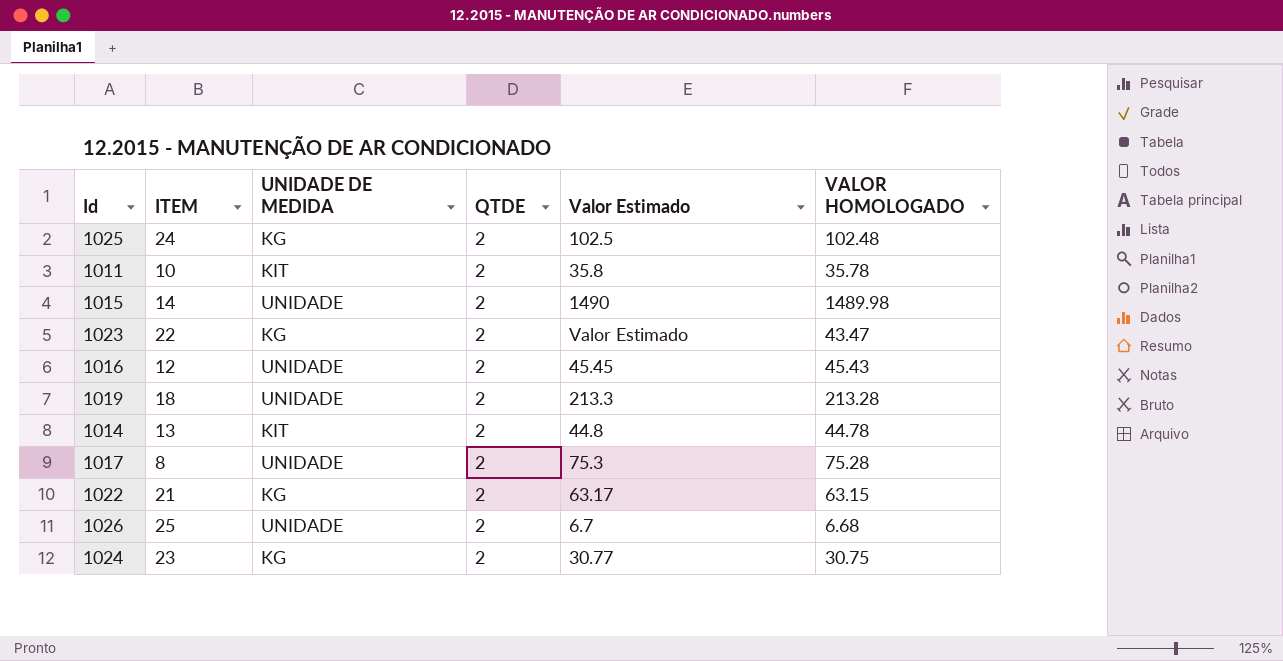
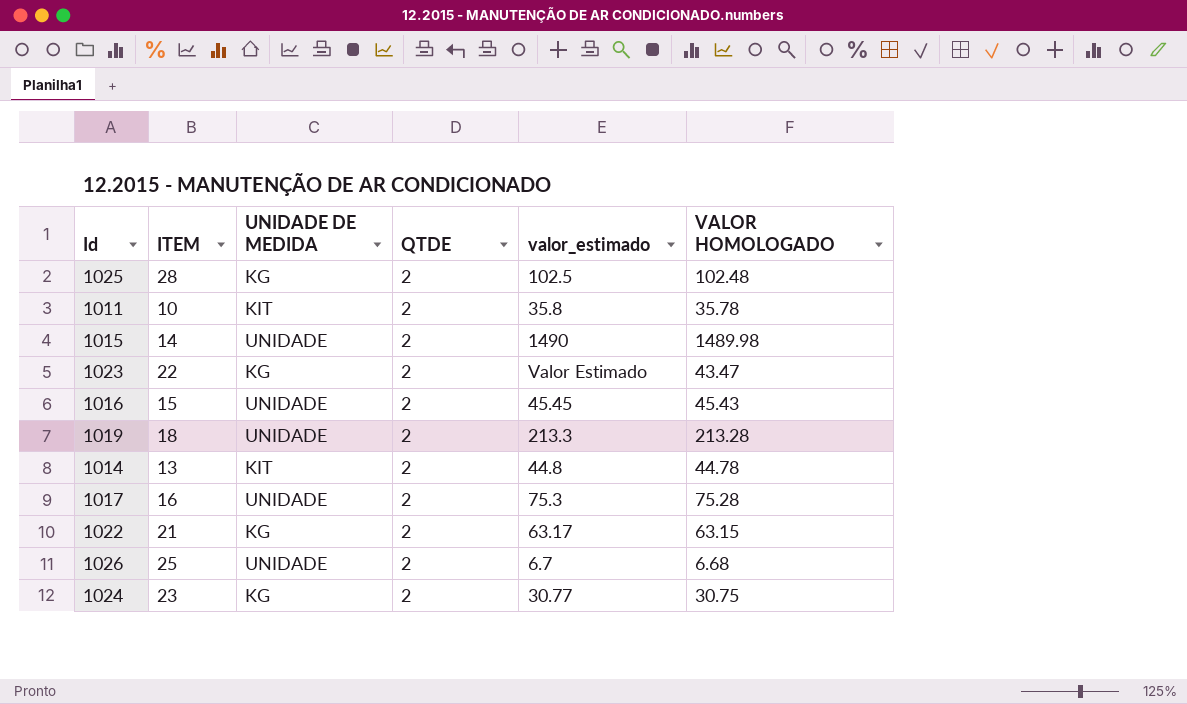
column name: Valor Estimado -> valor_estimado
1025 | ITEM: 24 -> 28
1016 | ITEM: 12 -> 15
1017 | ITEM: 8 -> 16

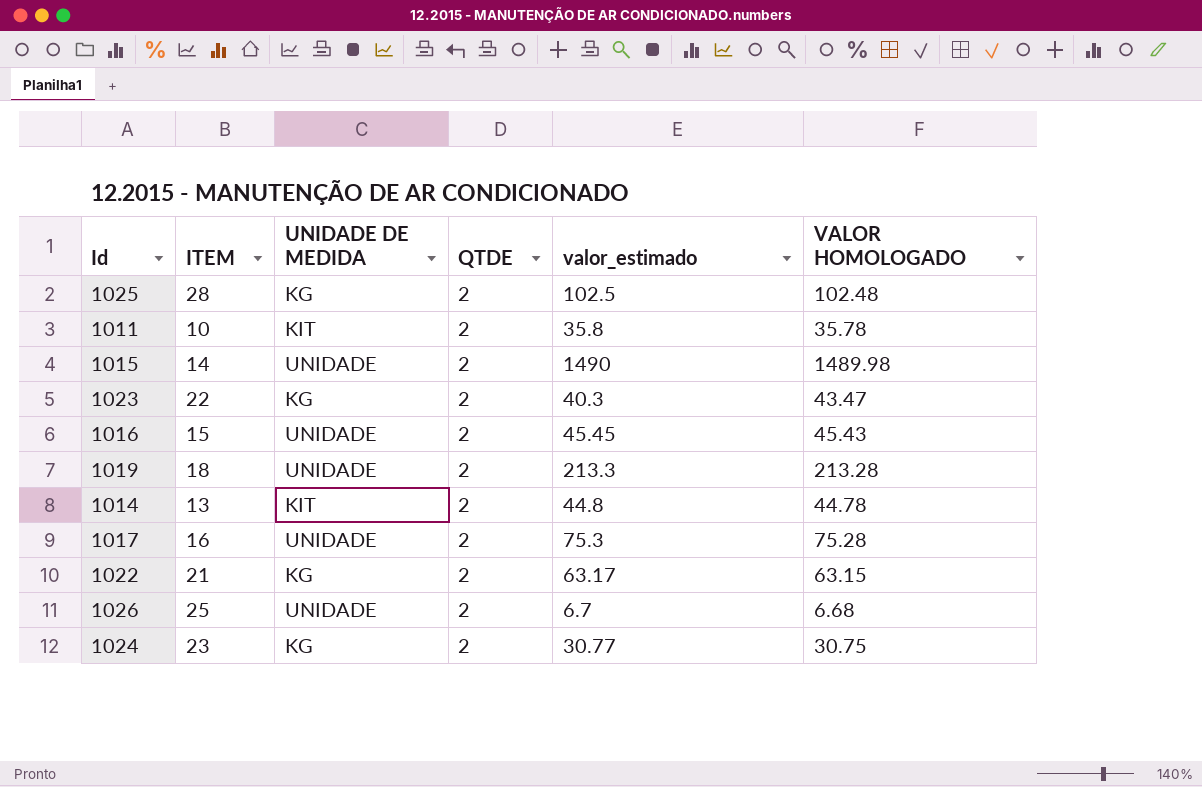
1023 | valor_estimado: Valor Estimado -> 40.3

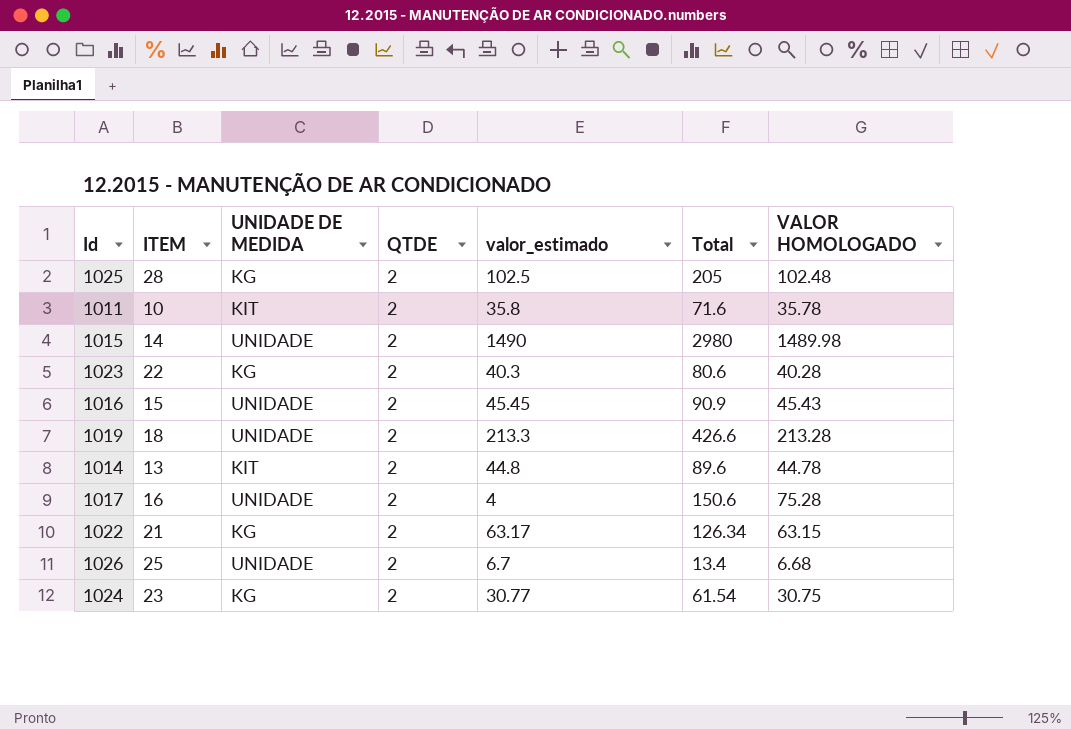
column Total | position: none -> 6
1023 | VALOR HOMOLOGADO: 43.47 -> 40.28
1017 | valor_estimado: 75.3 -> 4

